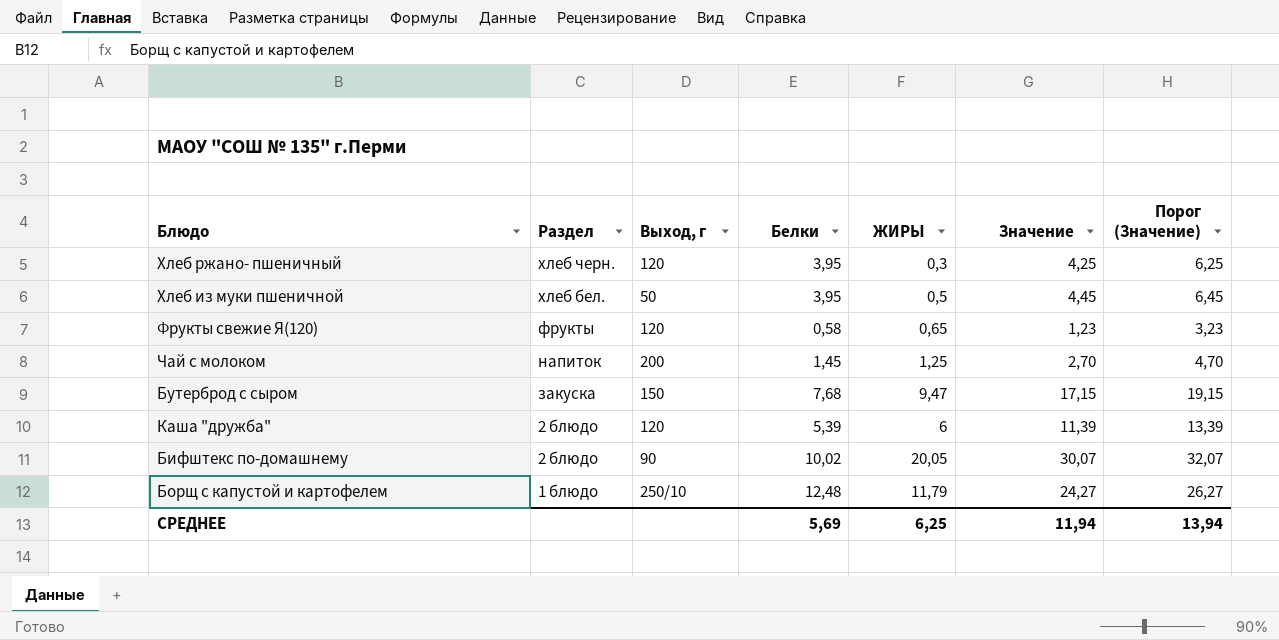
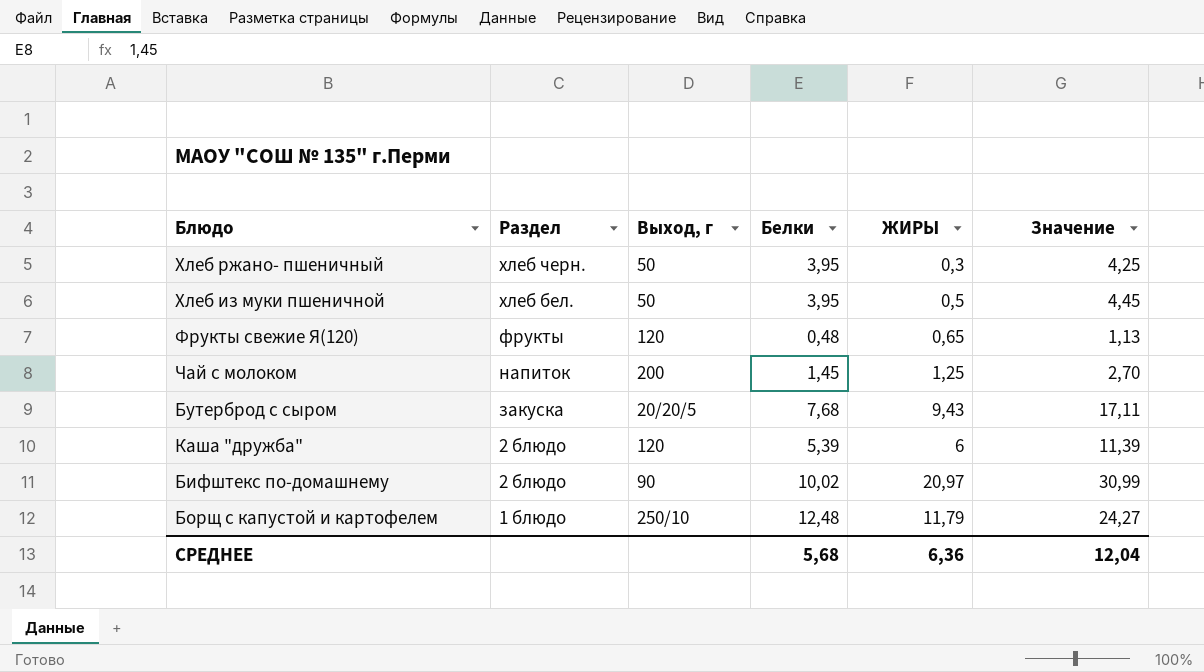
column Порог (Значение) | formula: [Значение] + 2 -> none
Хлеб ржано- пшеничный | Выход, г: 120 -> 50
Фрукты свежие Я(120) | Белки: 0,58 -> 0,48
Фрукты свежие Я(120) | Значение: 1,23 -> 1,13
Бутерброд с сыром | Выход, г: 150 -> 20/20/5
Бутерброд с сыром | ЖИРЫ: 9,47 -> 9,43
Бутерброд с сыром | Значение: 17,15 -> 17,11
Бифштекс по-домашнему | ЖИРЫ: 20,05 -> 20,97
Бифштекс по-домашнему | Значение: 30,07 -> 30,99
СРЕДНЕЕ | Белки: 5,69 -> 5,68
СРЕДНЕЕ | ЖИРЫ: 6,25 -> 6,36
СРЕДНЕЕ | Значение: 11,94 -> 12,04

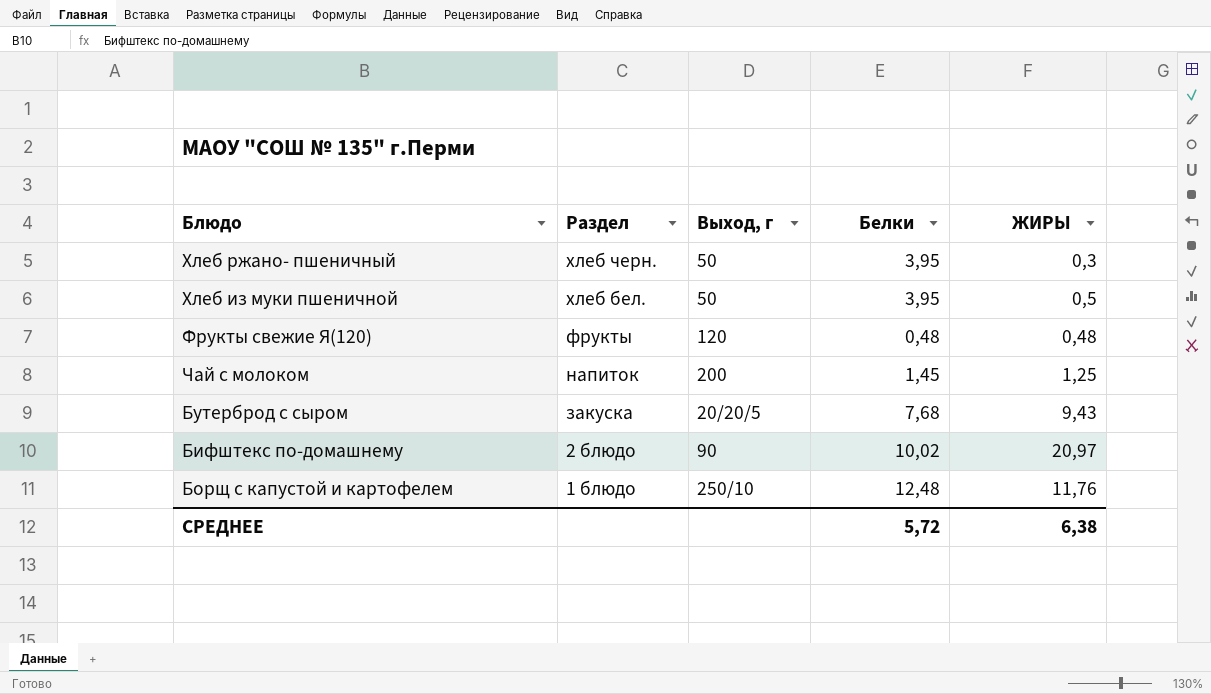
column Значение | formula: [Белки] + [ЖИРЫ] -> none
row Каша "дружба": 2 блюдо | 120 | 5,39 | 6 | 11,39 -> none
Фрукты свежие Я(120) | ЖИРЫ: 0,65 -> 0,48
Борщ с капустой и картофелем | ЖИРЫ: 11,79 -> 11,76
СРЕДНЕЕ | Белки: 5,68 -> 5,72
СРЕДНЕЕ | ЖИРЫ: 6,36 -> 6,38

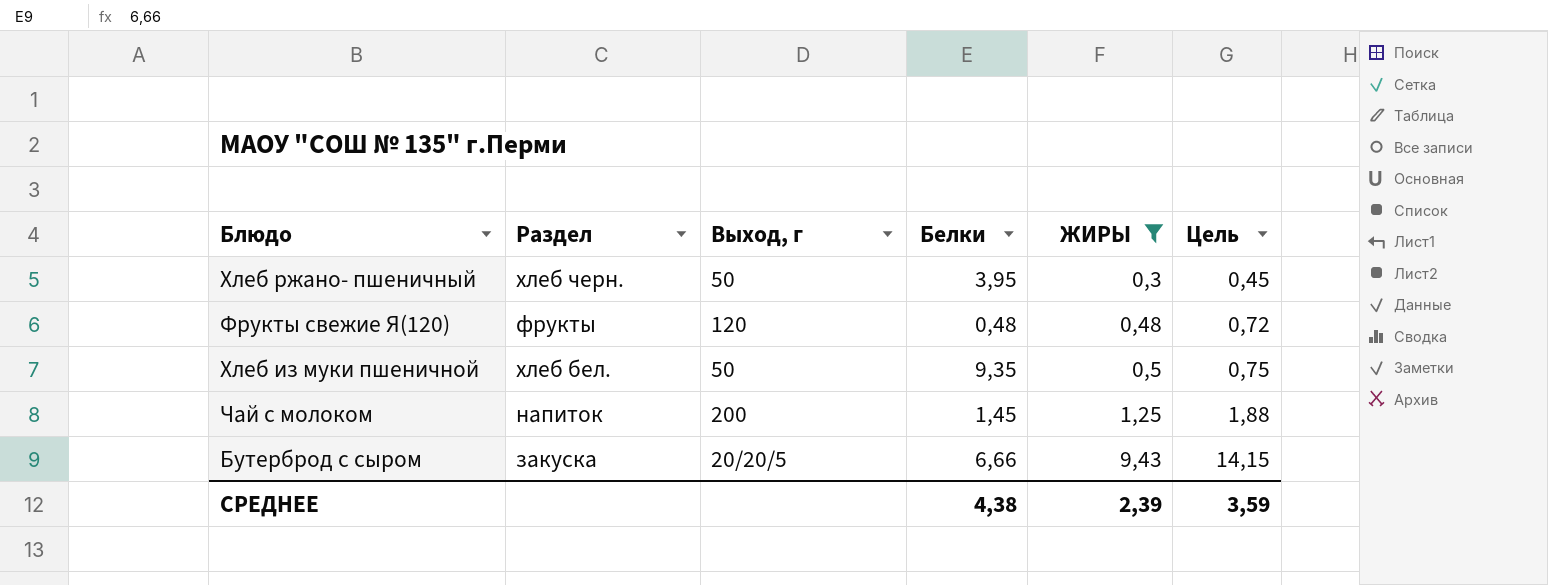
filter: none -> ЖИРЫ <= 9,43
row order: Раздел descending -> ЖИРЫ ascending
column Цель | formula: none -> [ЖИРЫ] * 1,5
Хлеб из муки пшеничной | Белки: 3,95 -> 9,35
Бутерброд с сыром | Белки: 7,68 -> 6,66
СРЕДНЕЕ | Белки: 5,72 -> 4,38
СРЕДНЕЕ | ЖИРЫ: 6,38 -> 2,39

